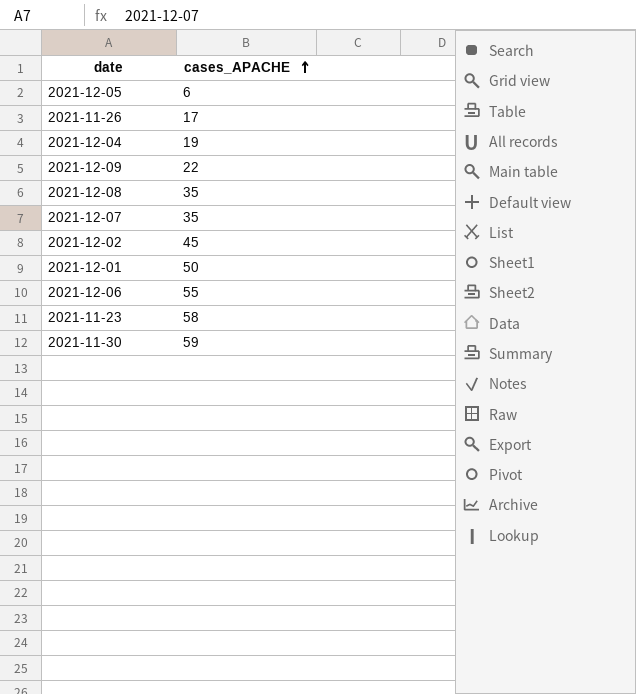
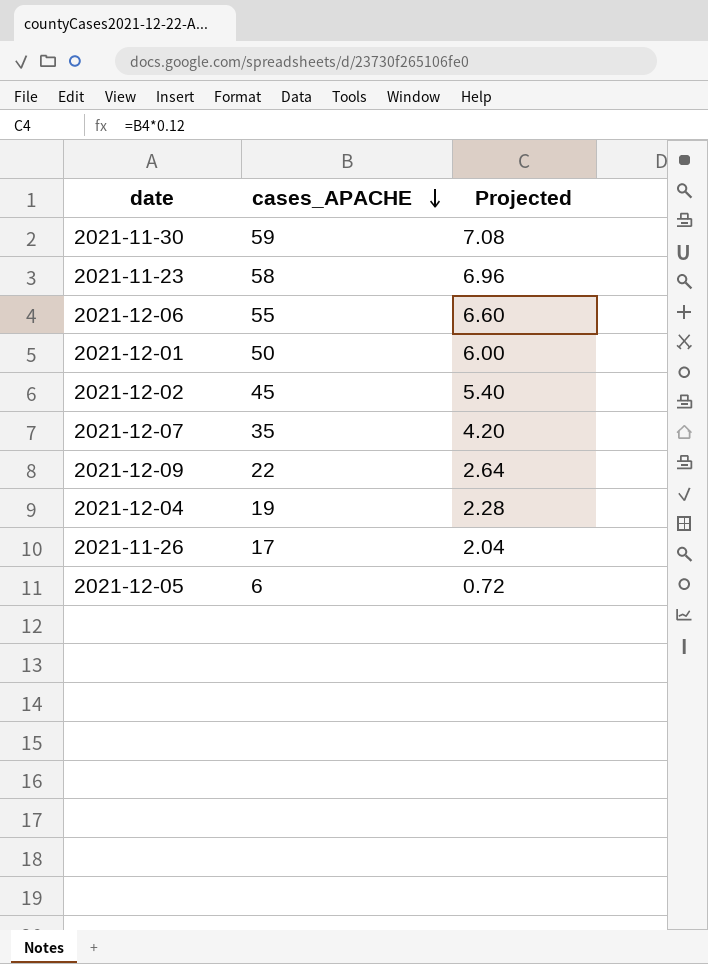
row order: cases_APACHE ascending -> cases_APACHE descending
column Projected | formula: none -> [cases_APACHE] * 0.12
row 2021-12-08: 35 -> none

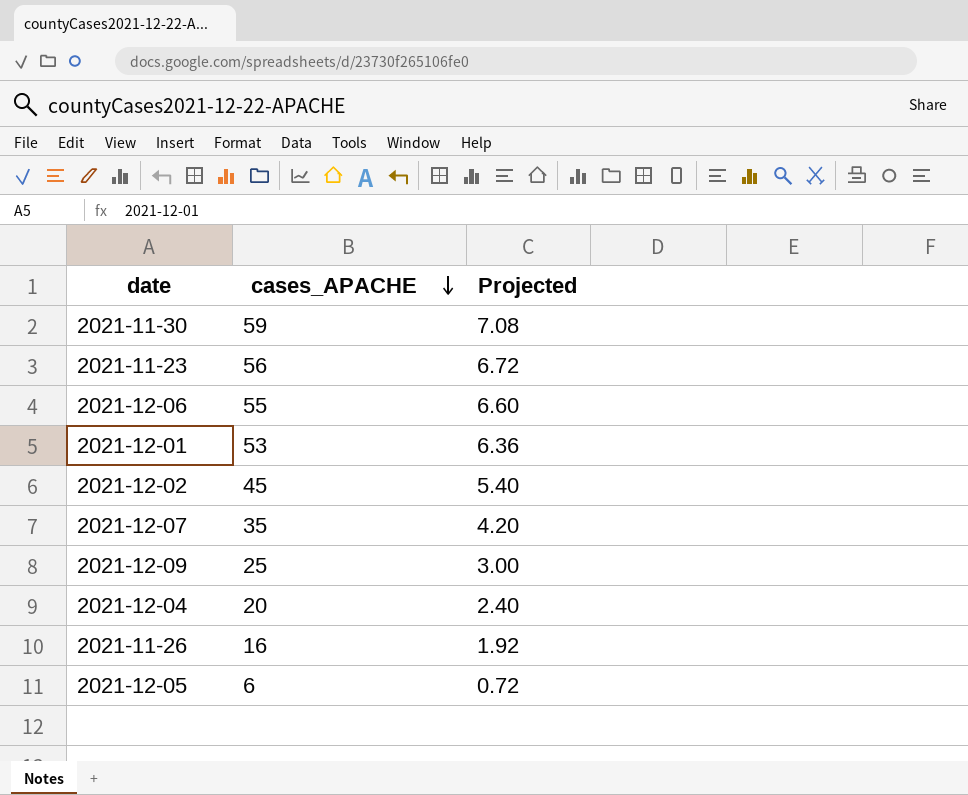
2021-11-23 | cases_APACHE: 58 -> 56
2021-11-23 | Projected: 6.96 -> 6.72
2021-12-01 | cases_APACHE: 50 -> 53
2021-12-01 | Projected: 6.00 -> 6.36
2021-12-09 | cases_APACHE: 22 -> 25
2021-12-09 | Projected: 2.64 -> 3.00
2021-12-04 | cases_APACHE: 19 -> 20
2021-12-04 | Projected: 2.28 -> 2.40
2021-11-26 | cases_APACHE: 17 -> 16
2021-11-26 | Projected: 2.04 -> 1.92

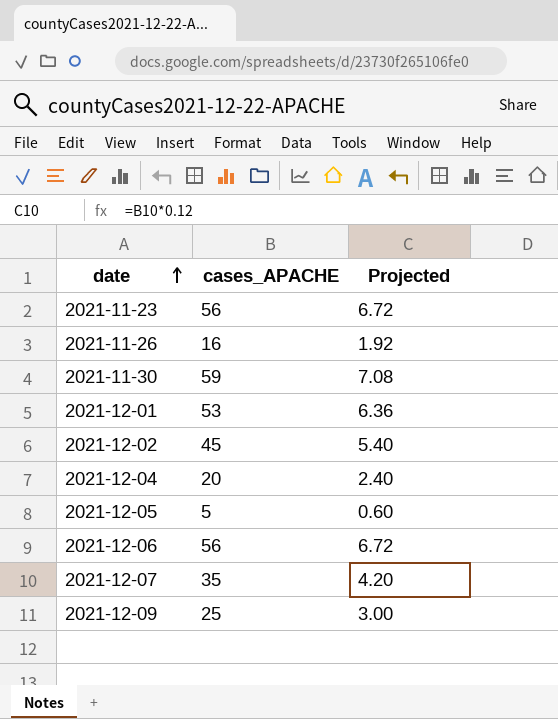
row order: cases_APACHE descending -> date ascending
2021-12-05 | cases_APACHE: 6 -> 5
2021-12-05 | Projected: 0.72 -> 0.60
2021-12-06 | cases_APACHE: 55 -> 56
2021-12-06 | Projected: 6.60 -> 6.72

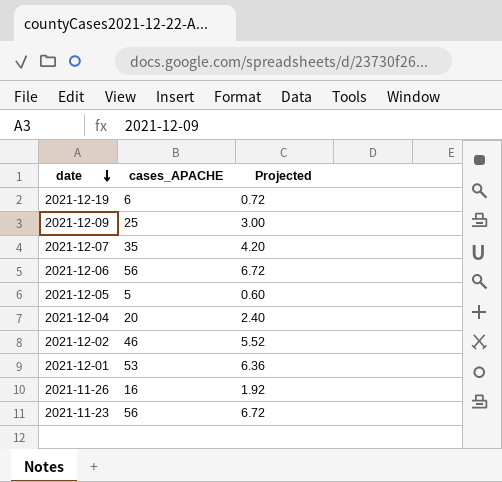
row order: date ascending -> date descending
row 2021-11-30: 59 | 7.08 -> none
row 2021-12-19: none -> 6 | 0.72
2021-12-02 | cases_APACHE: 45 -> 46
2021-12-02 | Projected: 5.40 -> 5.52

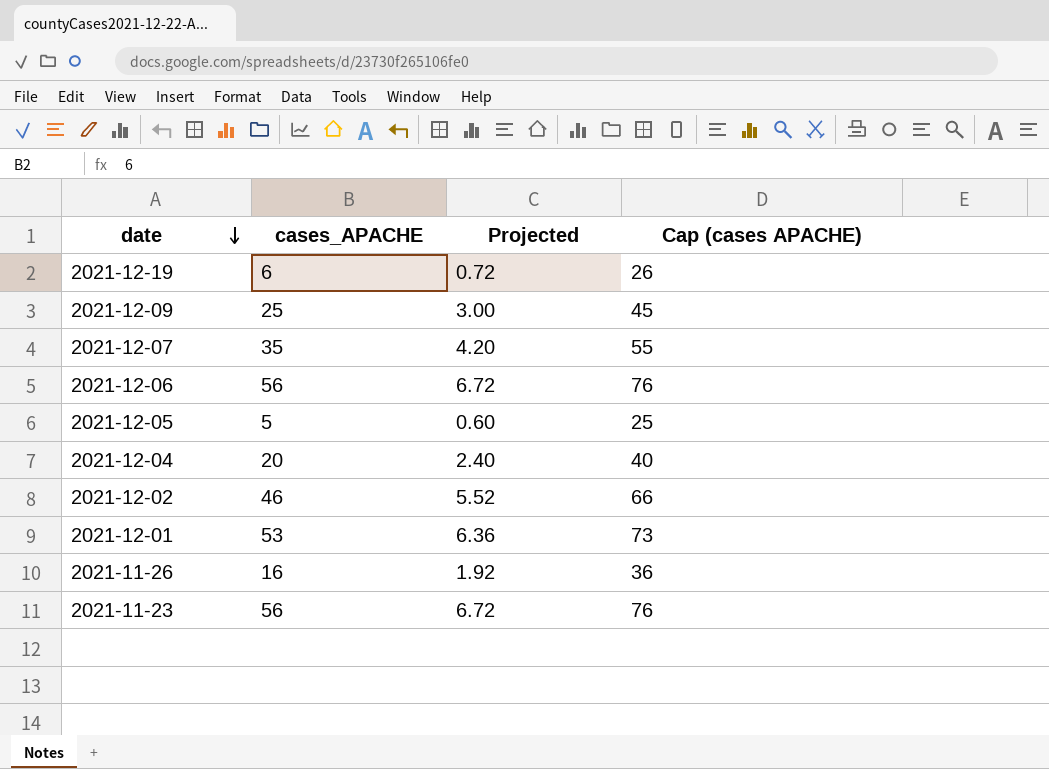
column Cap (cases APACHE) | formula: none -> [cases_APACHE] + 20

